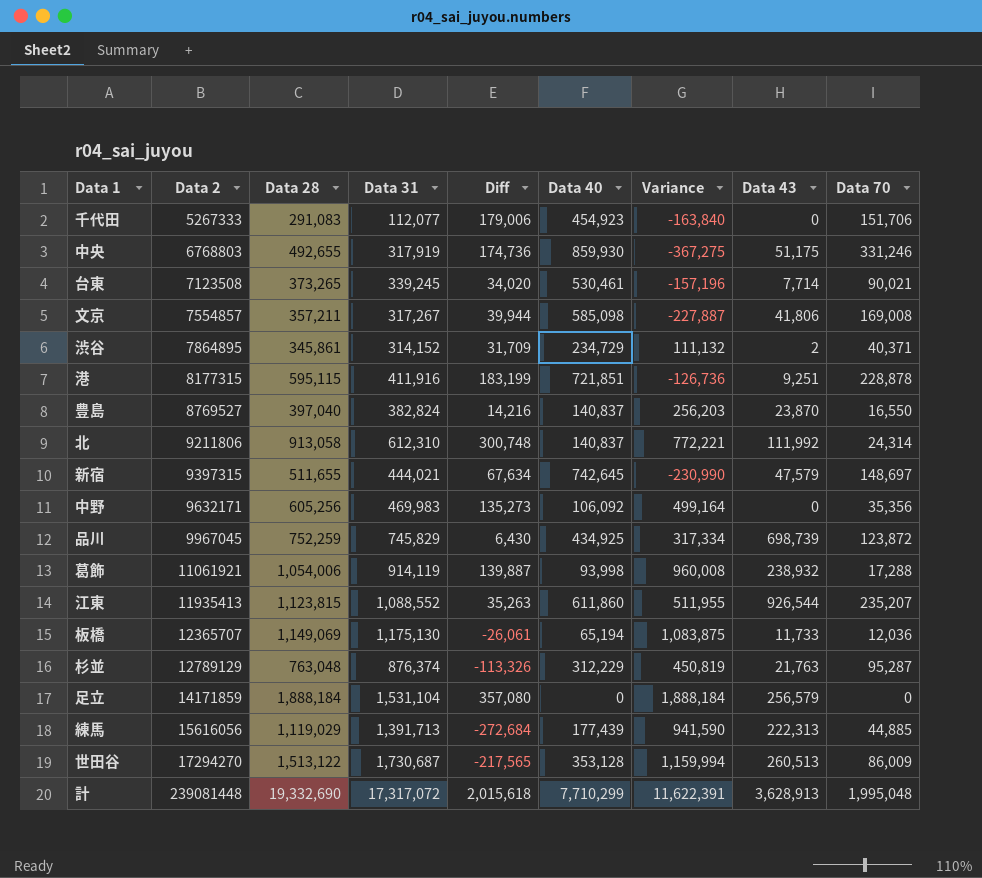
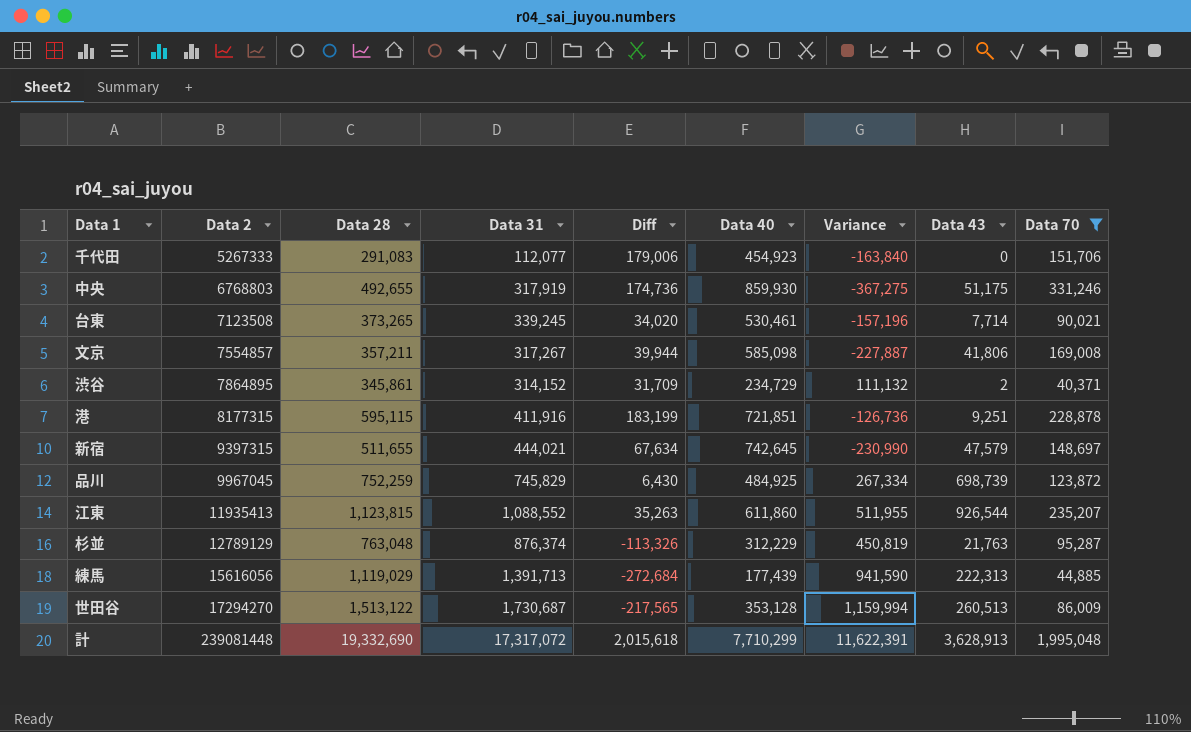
filter: none -> Data 70 >= 40,371
品川 | Data 40: 434,925 -> 484,925
品川 | Variance: 317,334 -> 267,334

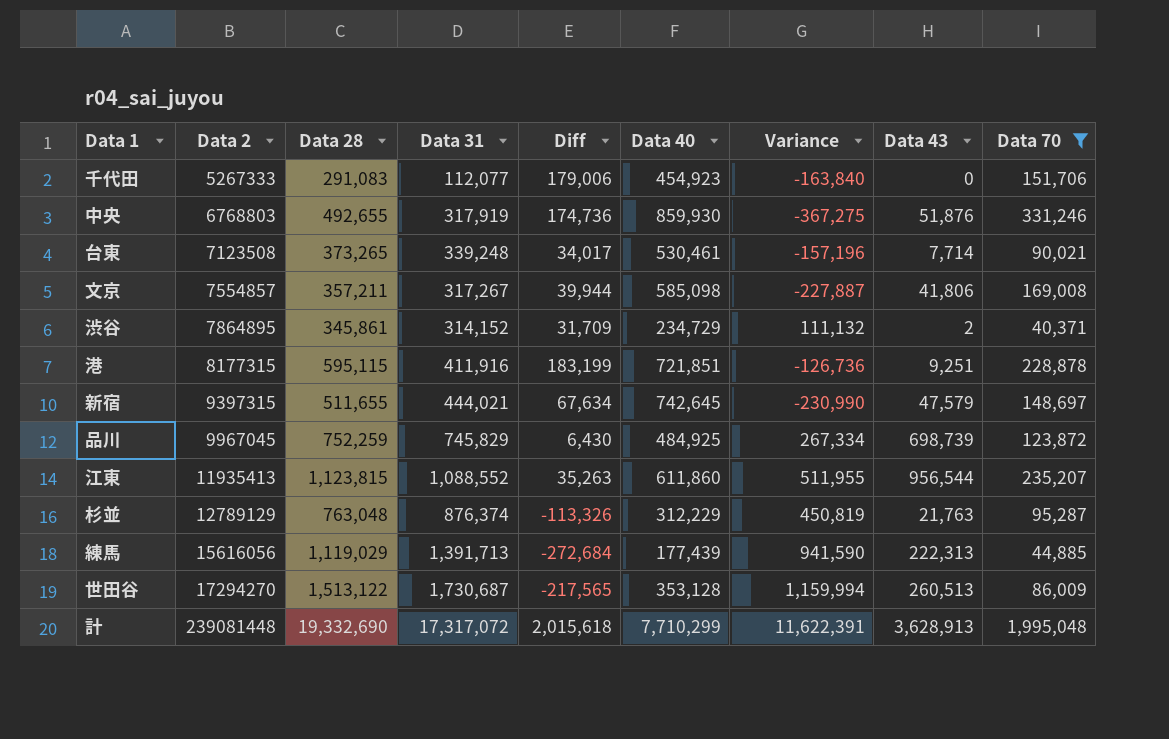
中央 | Data 43: 51,175 -> 51,876
台東 | Data 31: 339,245 -> 339,248
台東 | Diff: 34,020 -> 34,017
江東 | Data 43: 926,544 -> 956,544

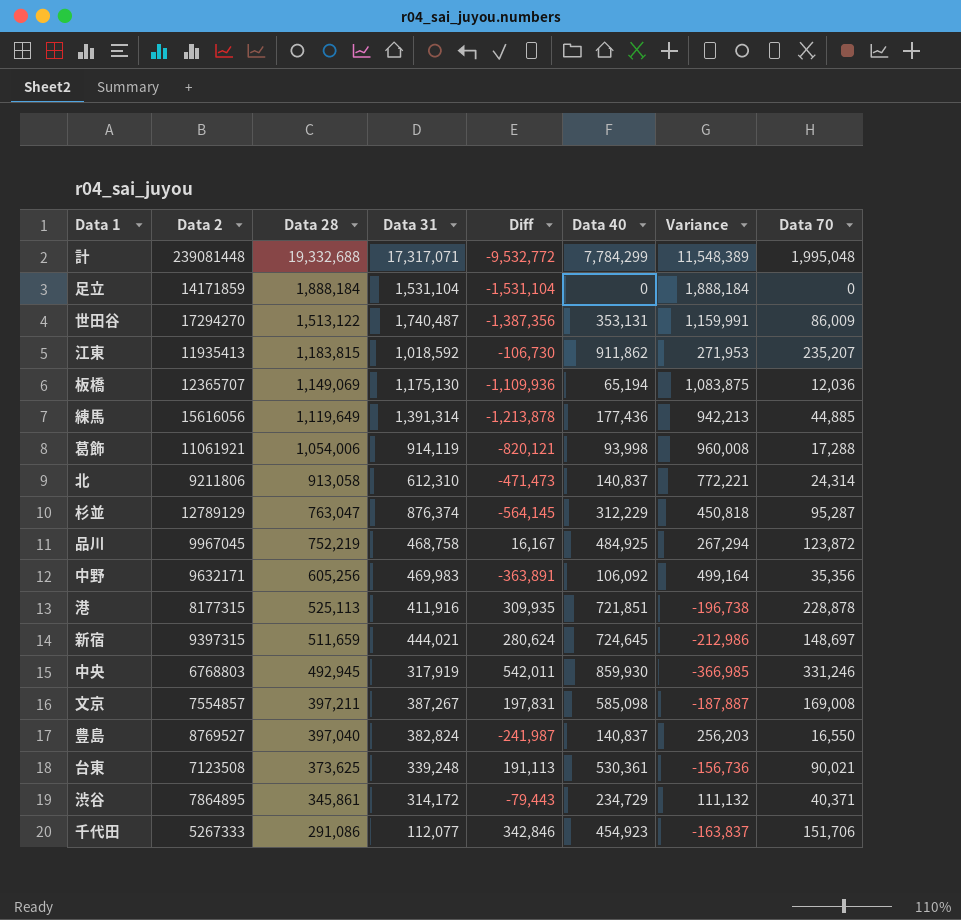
filter: Data 70 >= 40,371 -> none
row order: Data 2 ascending -> Data 28 descending
column Data 43 | position: 8 -> none
column Diff | formula: [Data 28] - [Data 31] -> [Data 40] - [Data 31]
計 | Data 28: 19,332,690 -> 19,332,688
計 | Data 31: 17,317,072 -> 17,317,071
計 | Data 40: 7,710,299 -> 7,784,299
計 | Variance: 11,622,391 -> 11,548,389
世田谷 | Data 31: 1,730,687 -> 1,740,487
世田谷 | Data 40: 353,128 -> 353,131
世田谷 | Variance: 1,159,994 -> 1,159,991
江東 | Data 28: 1,123,815 -> 1,183,815
江東 | Data 31: 1,088,552 -> 1,018,592
江東 | Data 40: 611,860 -> 911,862
江東 | Variance: 511,955 -> 271,953
練馬 | Data 28: 1,119,029 -> 1,119,649
練馬 | Data 31: 1,391,713 -> 1,391,314
練馬 | Data 40: 177,439 -> 177,436
練馬 | Variance: 941,590 -> 942,213
杉並 | Data 28: 763,048 -> 763,047
杉並 | Variance: 450,819 -> 450,818
品川 | Data 28: 752,259 -> 752,219
品川 | Data 31: 745,829 -> 468,758
品川 | Variance: 267,334 -> 267,294
港 | Data 28: 595,115 -> 525,113
港 | Variance: -126,736 -> -196,738
新宿 | Data 28: 511,655 -> 511,659
新宿 | Data 40: 742,645 -> 724,645
新宿 | Variance: -230,990 -> -212,986
中央 | Data 28: 492,655 -> 492,945
中央 | Variance: -367,275 -> -366,985
文京 | Data 28: 357,211 -> 397,211
文京 | Data 31: 317,267 -> 387,267
文京 | Variance: -227,887 -> -187,887
台東 | Data 28: 373,265 -> 373,625
台東 | Data 40: 530,461 -> 530,361
台東 | Variance: -157,196 -> -156,736
渋谷 | Data 31: 314,152 -> 314,172
千代田 | Data 28: 291,083 -> 291,086
千代田 | Variance: -163,840 -> -163,837

